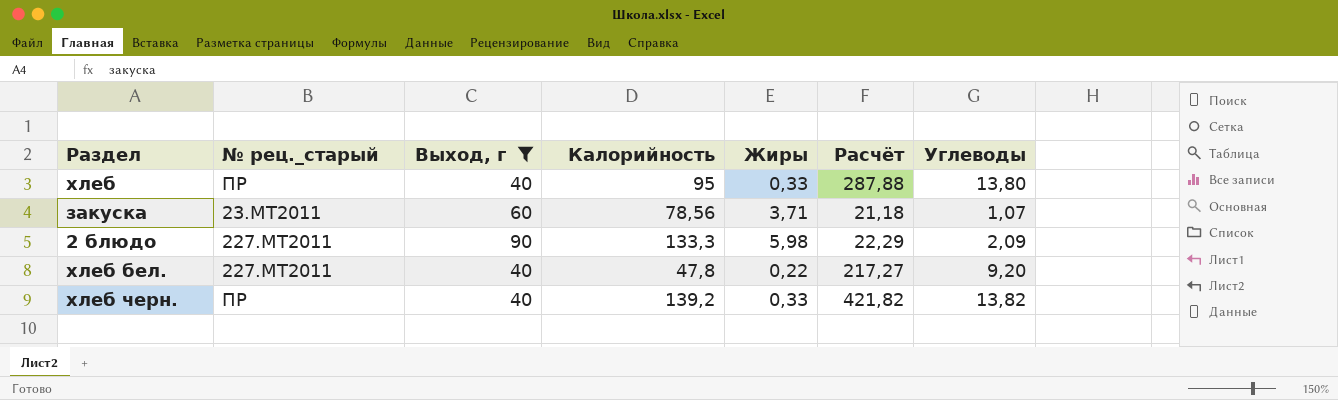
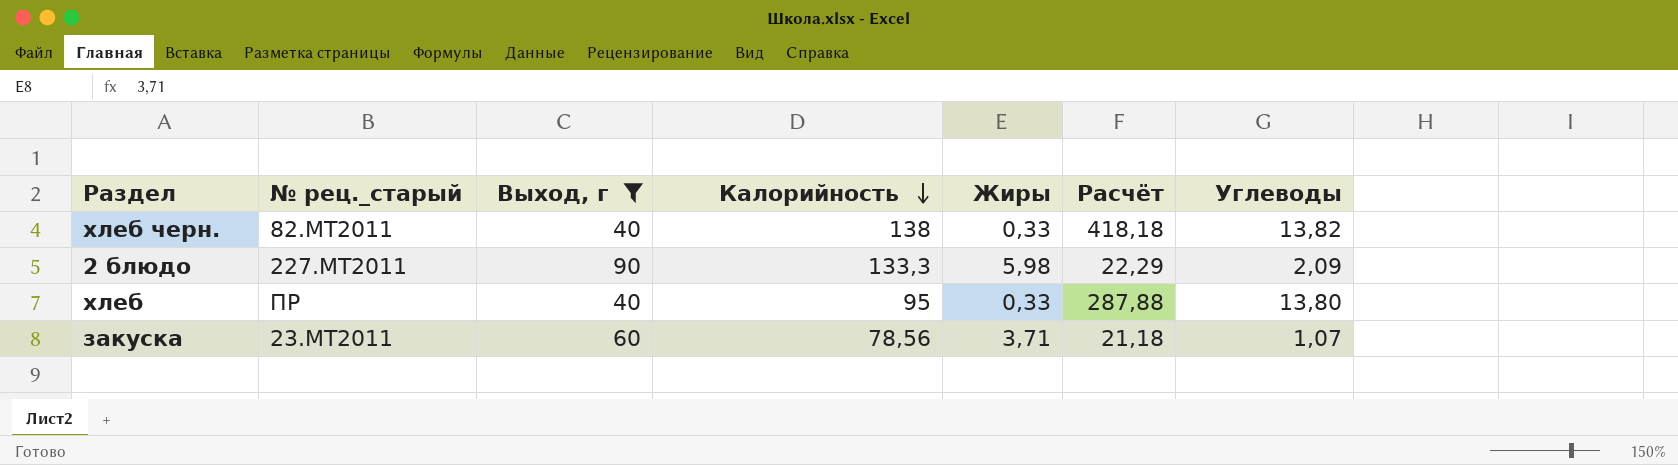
row order: none -> Калорийность descending
row хлеб бел.: 227.МТ2011 | 40 | 47,8 | 0,22 | 217,27 | 9,20 -> none
хлеб черн. | № рец._старый: ПР -> 82.МТ2011
хлеб черн. | Калорийность: 139,2 -> 138
хлеб черн. | Расчёт: 421,82 -> 418,18

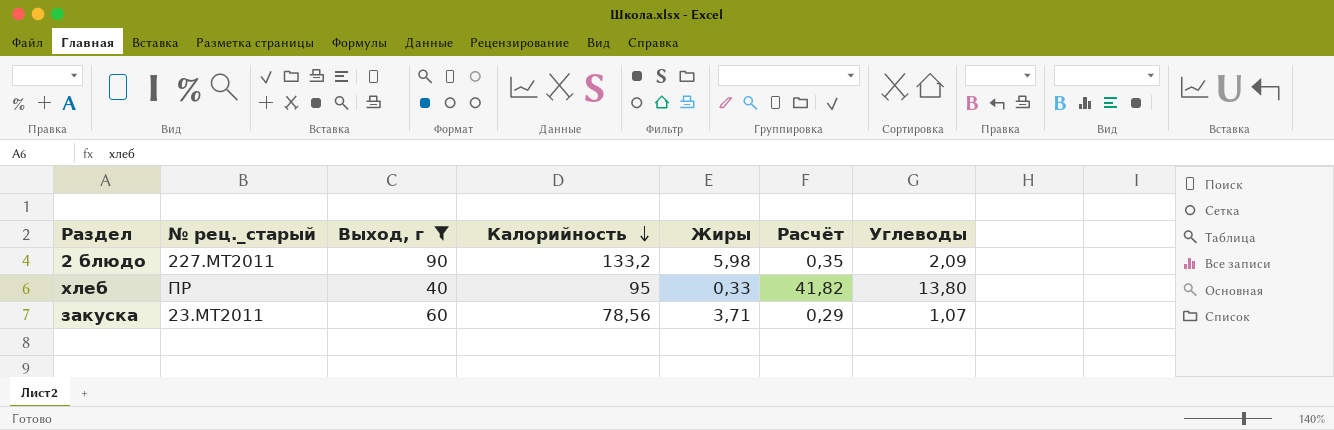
column Расчёт | formula: [Калорийность] / [Жиры] -> [Углеводы] / [Жиры]
row хлеб черн.: 82.МТ2011 | 40 | 138 | 0,33 | 418,18 | 13,82 -> none
2 блюдо | Калорийность: 133,3 -> 133,2

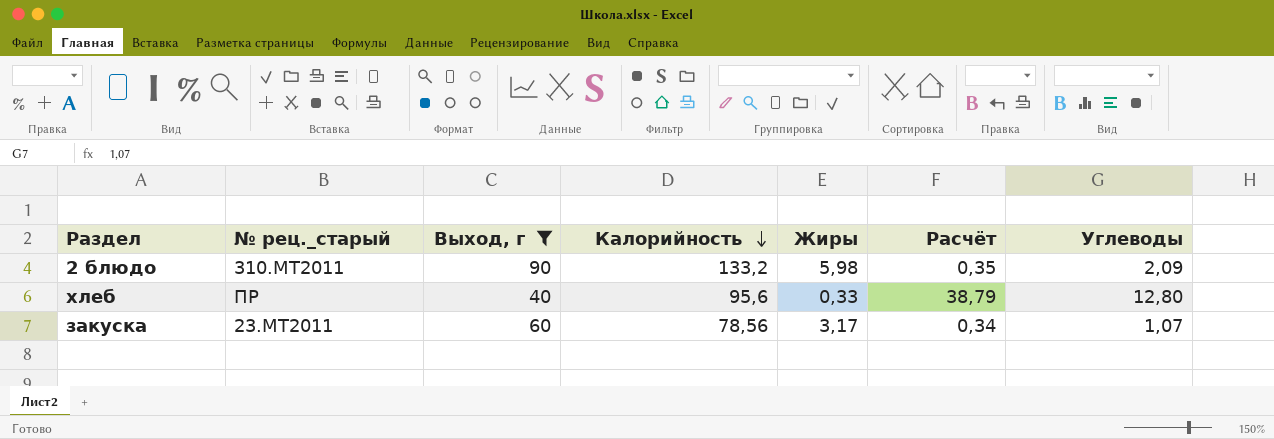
2 блюдо | № рец._старый: 227.МТ2011 -> 310.МТ2011
хлеб | Калорийность: 95 -> 95,6
хлеб | Расчёт: 41,82 -> 38,79
хлеб | Углеводы: 13,80 -> 12,80
закуска | Жиры: 3,71 -> 3,17
закуска | Расчёт: 0,29 -> 0,34

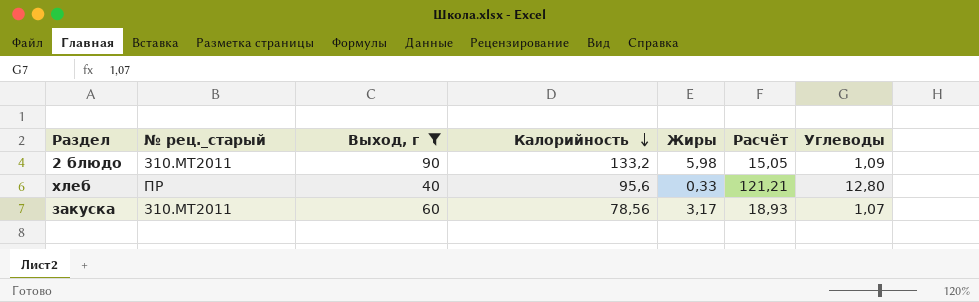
column Расчёт | formula: [Углеводы] / [Жиры] -> [Выход, г] / [Жиры]
2 блюдо | Углеводы: 2,09 -> 1,09
закуска | № рец._старый: 23.МТ2011 -> 310.МТ2011

